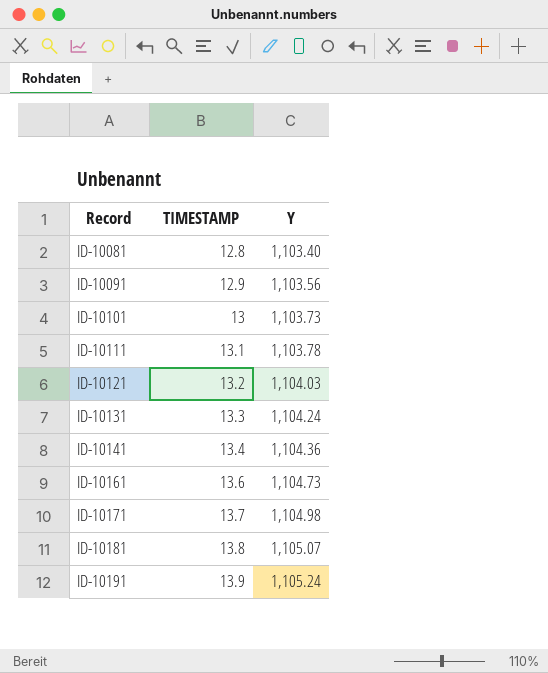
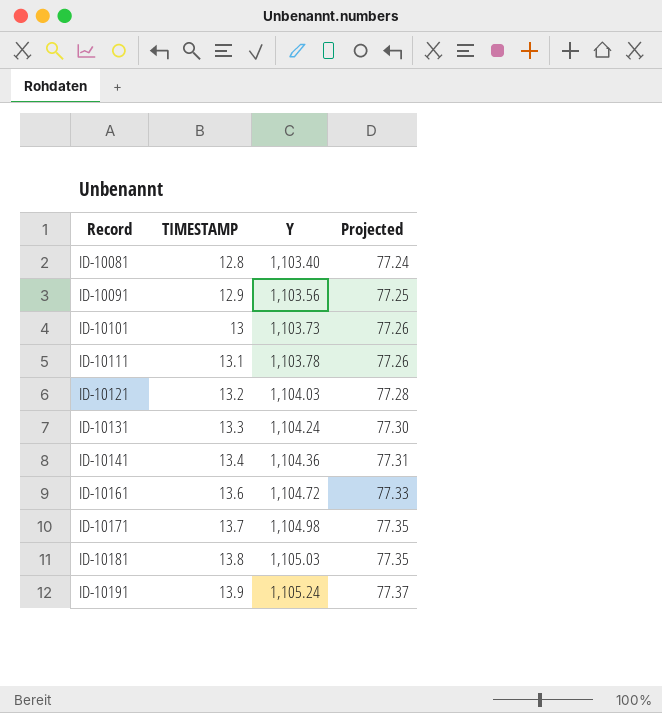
column Projected | formula: none -> [Y] * 0.07
ID-10161 | Y: 1,104.73 -> 1,104.72
ID-10181 | Y: 1,105.07 -> 1,105.03

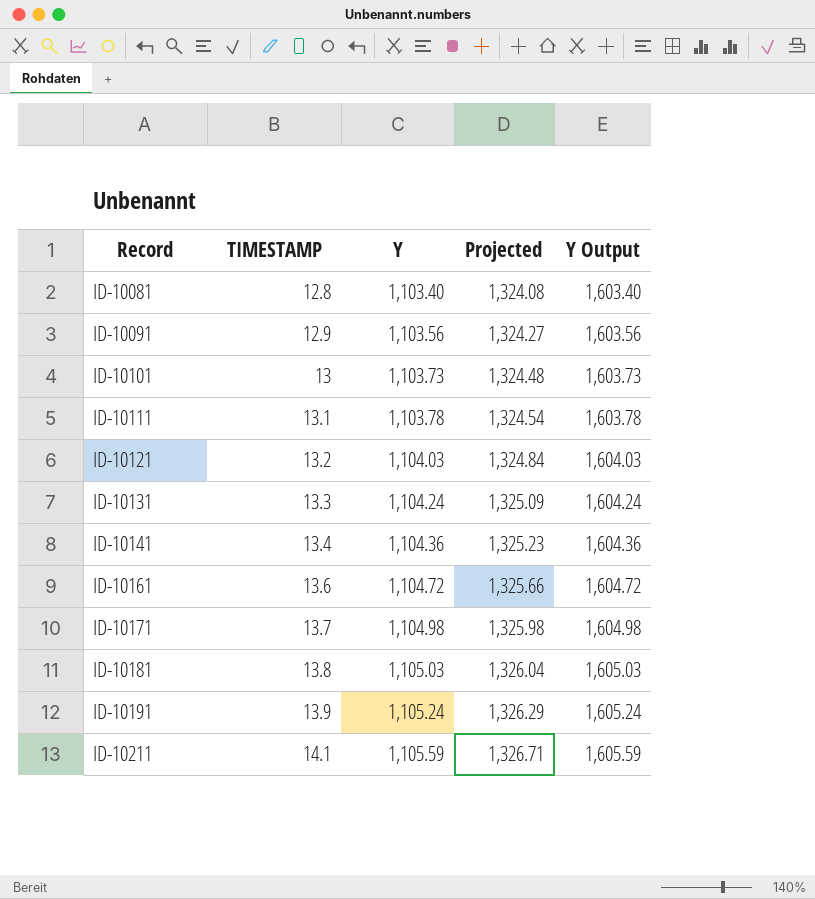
column Projected | formula: [Y] * 0.07 -> [Y] * 1.2
column Y Output | formula: none -> [Y] + 500
row ID-10211: none -> 14.1 | 1,105.59 | 1,326.71 | 1,605.59

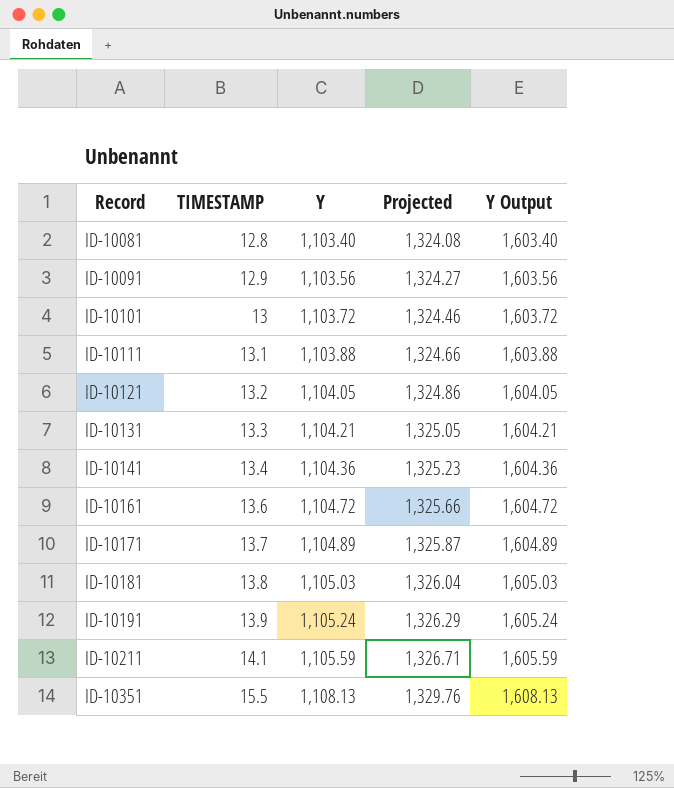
ID-10101 | Y: 1,103.73 -> 1,103.72
ID-10101 | Projected: 1,324.48 -> 1,324.46
ID-10101 | Y Output: 1,603.73 -> 1,603.72
ID-10111 | Y: 1,103.78 -> 1,103.88
ID-10111 | Projected: 1,324.54 -> 1,324.66
ID-10111 | Y Output: 1,603.78 -> 1,603.88
ID-10121 | Y: 1,104.03 -> 1,104.05
ID-10121 | Projected: 1,324.84 -> 1,324.86
ID-10121 | Y Output: 1,604.03 -> 1,604.05
ID-10131 | Y: 1,104.24 -> 1,104.21
ID-10131 | Projected: 1,325.09 -> 1,325.05
ID-10131 | Y Output: 1,604.24 -> 1,604.21
ID-10171 | Y: 1,104.98 -> 1,104.89
ID-10171 | Projected: 1,325.98 -> 1,325.87
ID-10171 | Y Output: 1,604.98 -> 1,604.89
row ID-10351: none -> 15.5 | 1,108.13 | 1,329.76 | 1,608.13

